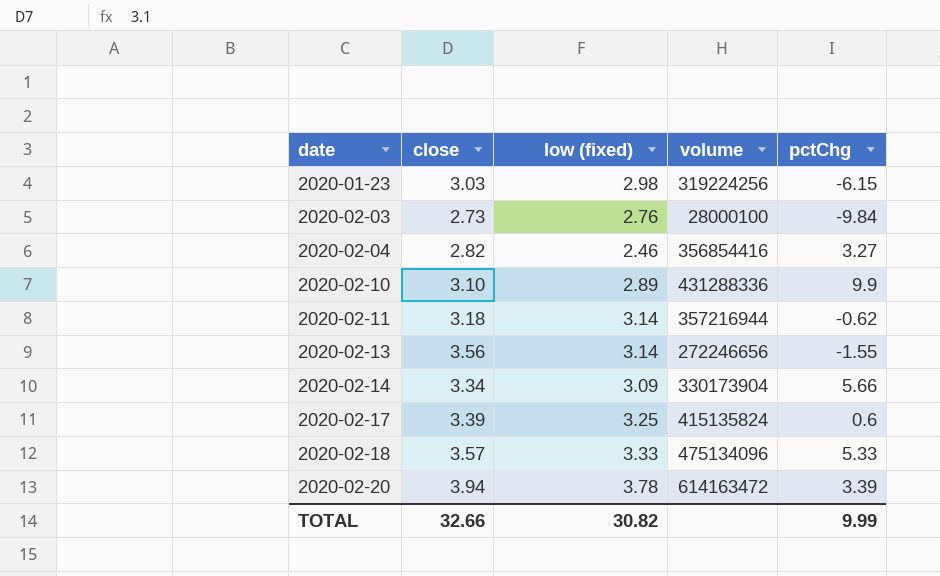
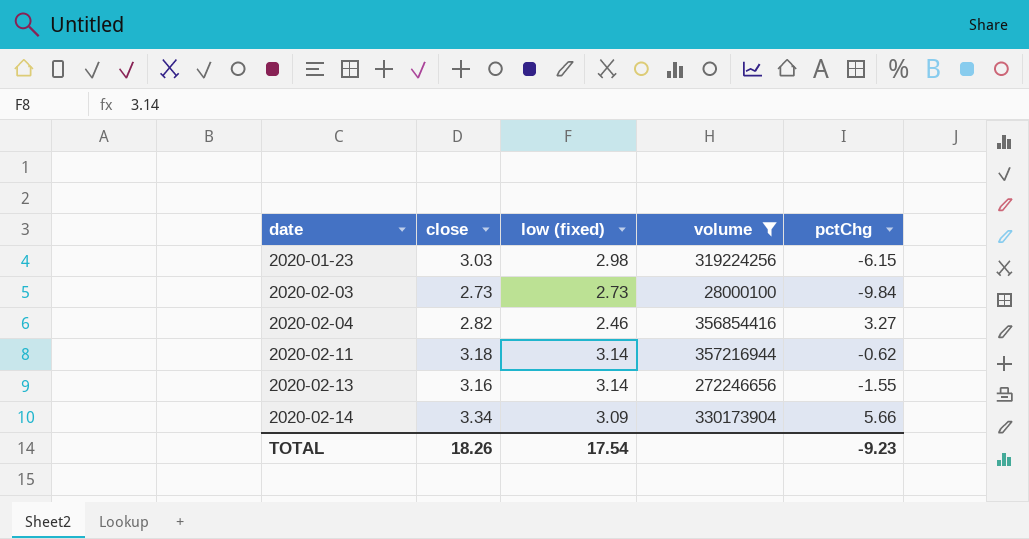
filter: none -> volume <= 357216944
2020-02-03 | low (fixed): 2.76 -> 2.73
2020-02-13 | close: 3.56 -> 3.16
TOTAL | close: 32.66 -> 18.26
TOTAL | low (fixed): 30.82 -> 17.54
TOTAL | pctChg: 9.99 -> -9.23

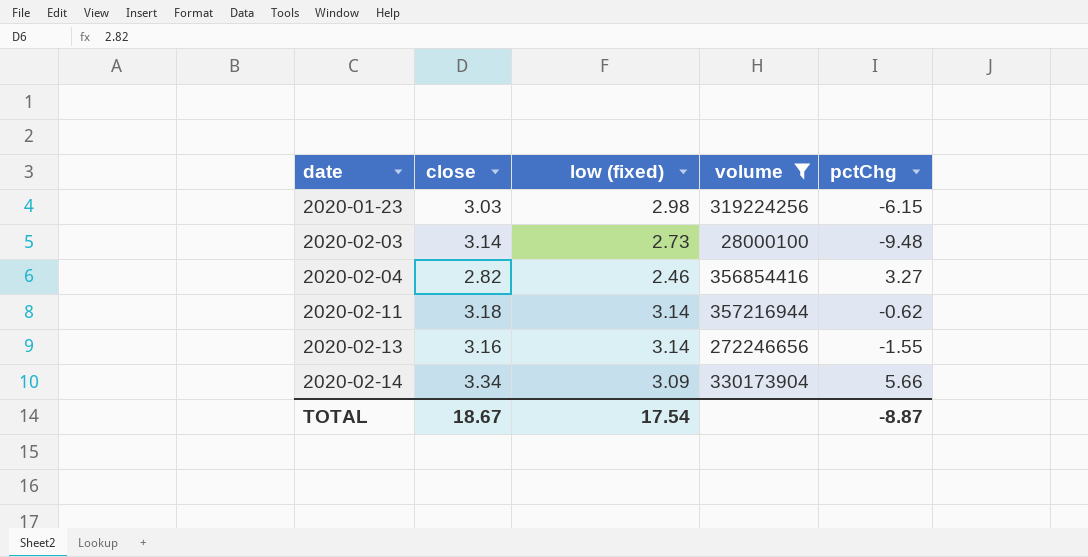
2020-02-03 | close: 2.73 -> 3.14
2020-02-03 | pctChg: -9.84 -> -9.48
TOTAL | close: 18.26 -> 18.67
TOTAL | pctChg: -9.23 -> -8.87

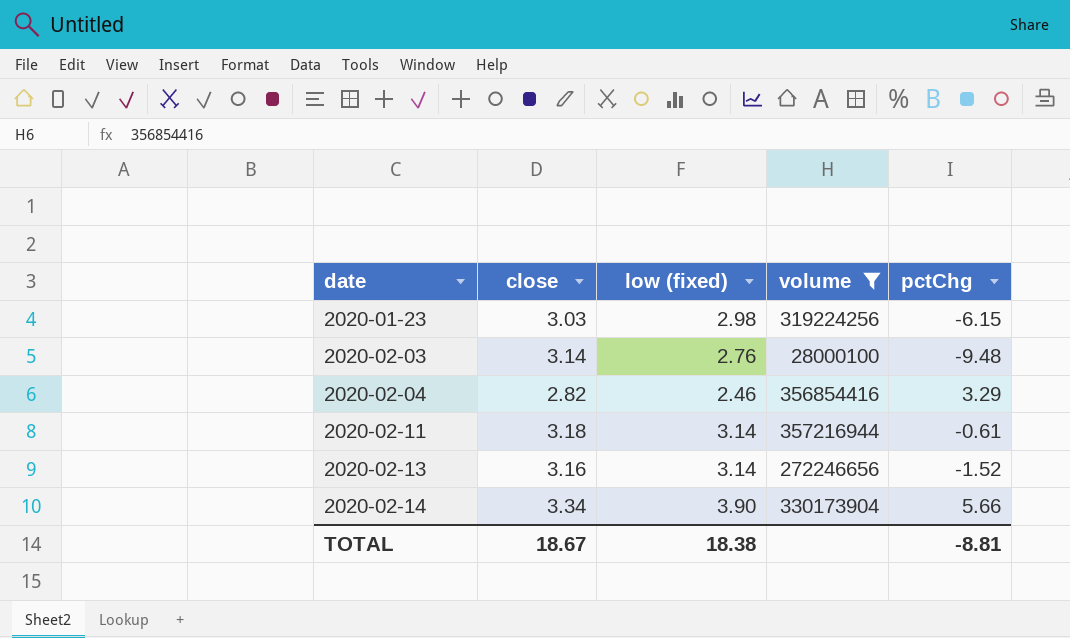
2020-02-03 | low (fixed): 2.73 -> 2.76
2020-02-04 | pctChg: 3.27 -> 3.29
2020-02-11 | pctChg: -0.62 -> -0.61
2020-02-13 | pctChg: -1.55 -> -1.52
2020-02-14 | low (fixed): 3.09 -> 3.90
TOTAL | low (fixed): 17.54 -> 18.38
TOTAL | pctChg: -8.87 -> -8.81

